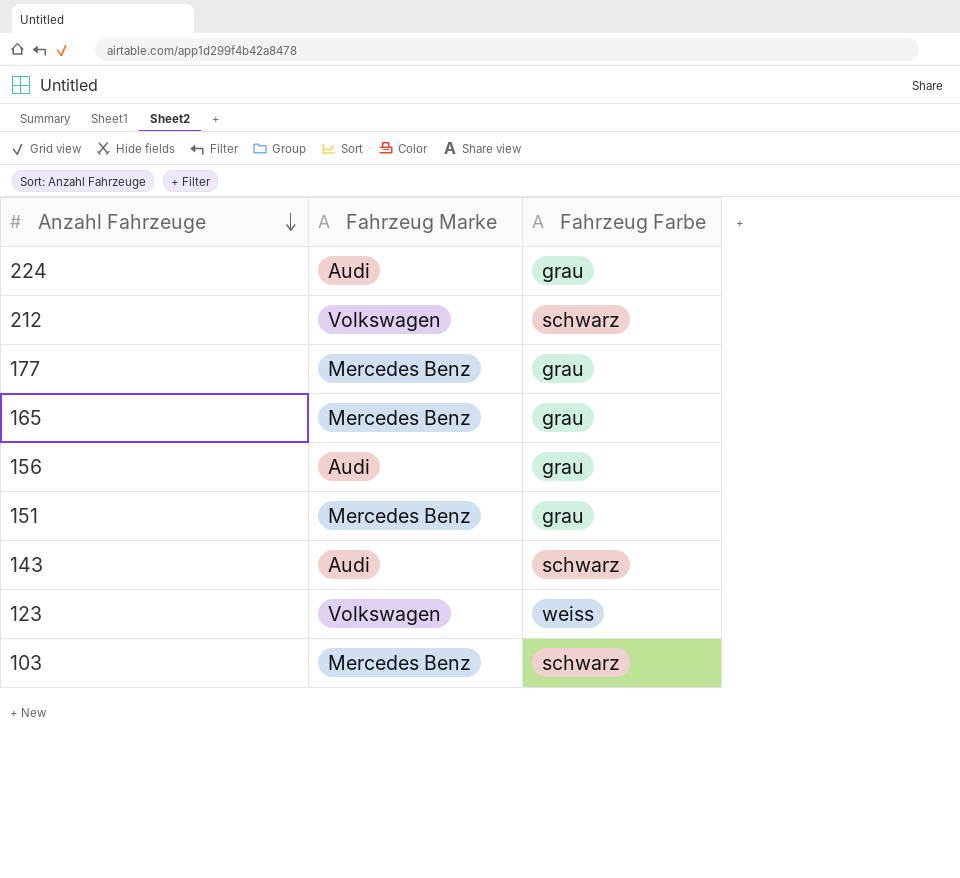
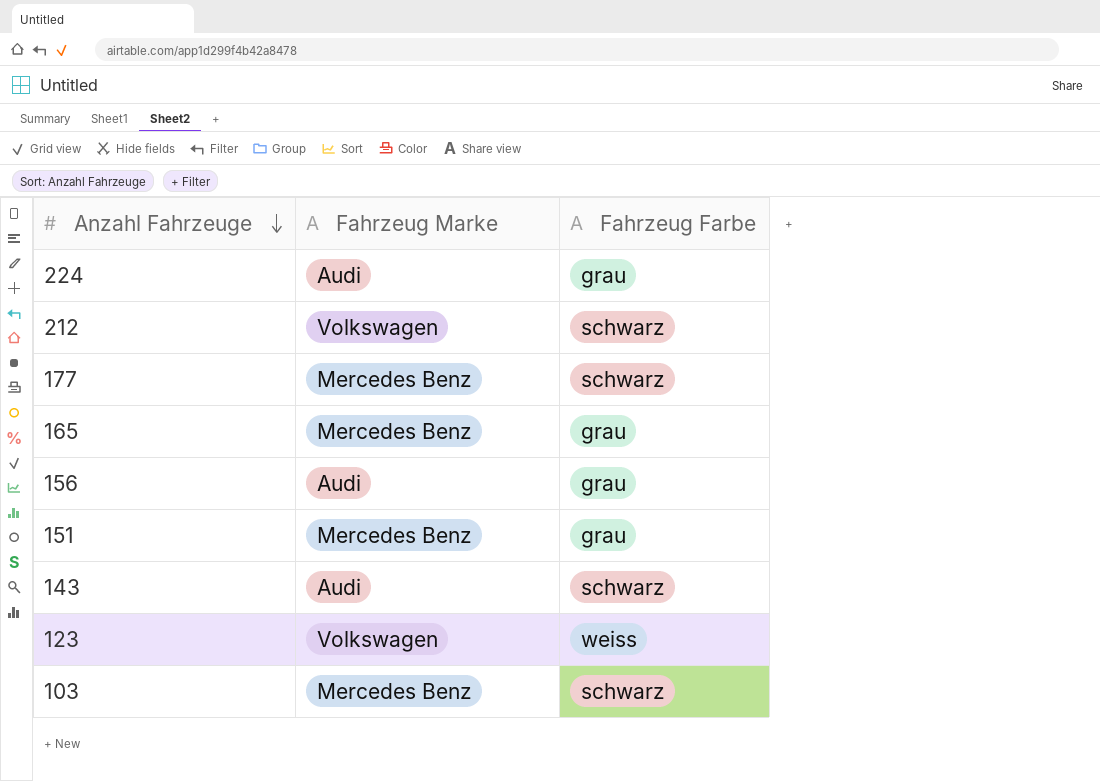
177 | Fahrzeug Farbe: grau -> schwarz

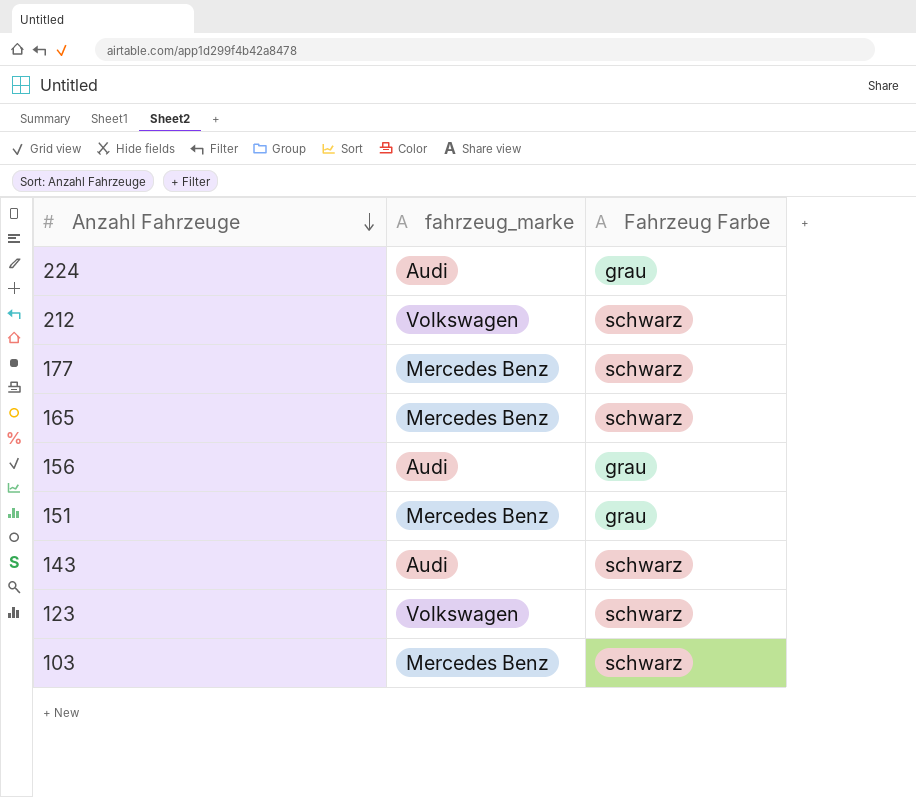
column name: Fahrzeug Marke -> fahrzeug_marke
165 | Fahrzeug Farbe: grau -> schwarz
123 | Fahrzeug Farbe: weiss -> schwarz

